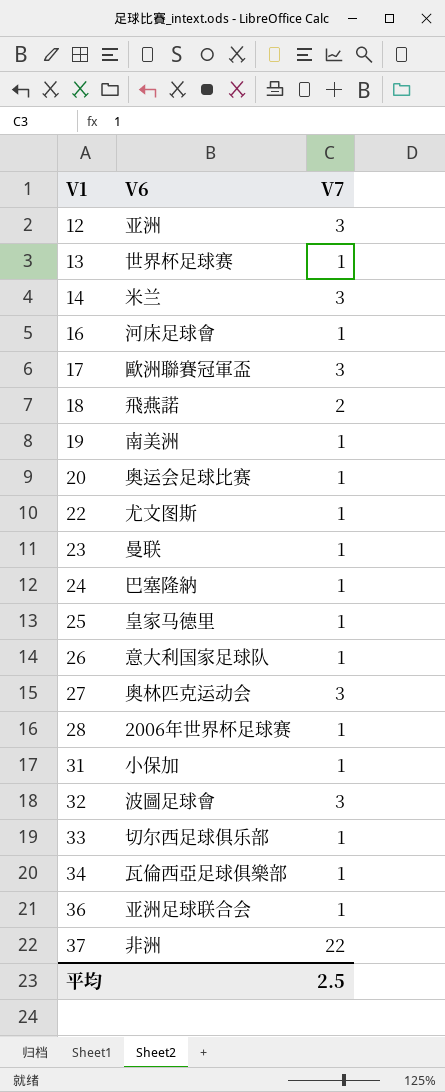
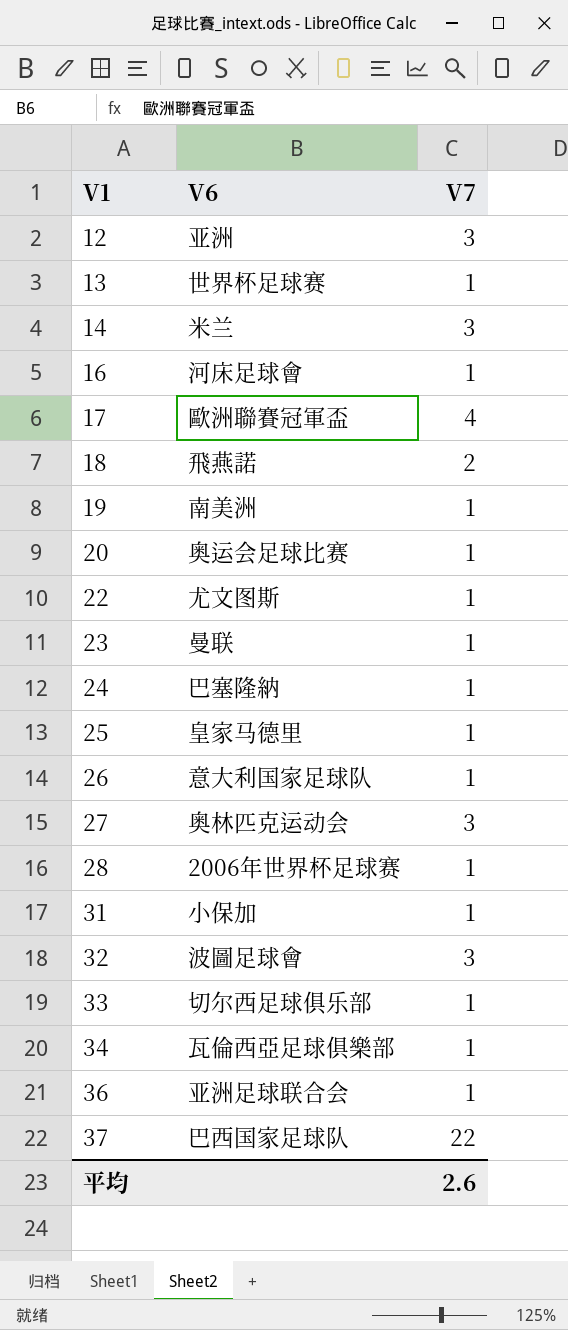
17 | V7: 3 -> 4
37 | V6: 非洲 -> 巴西国家足球队
平均 | V7: 2.5 -> 2.6

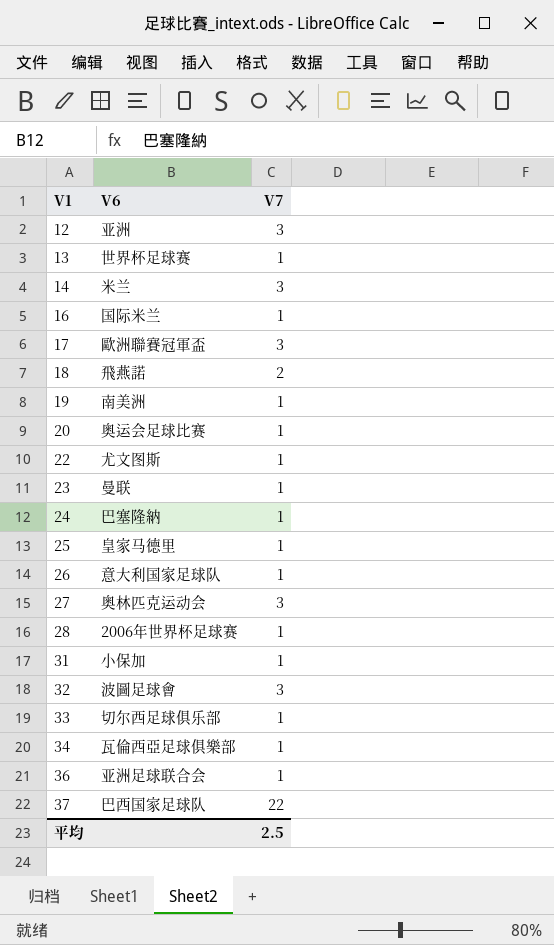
16 | V6: 河床足球會 -> 国际米兰
17 | V7: 4 -> 3
平均 | V7: 2.6 -> 2.5

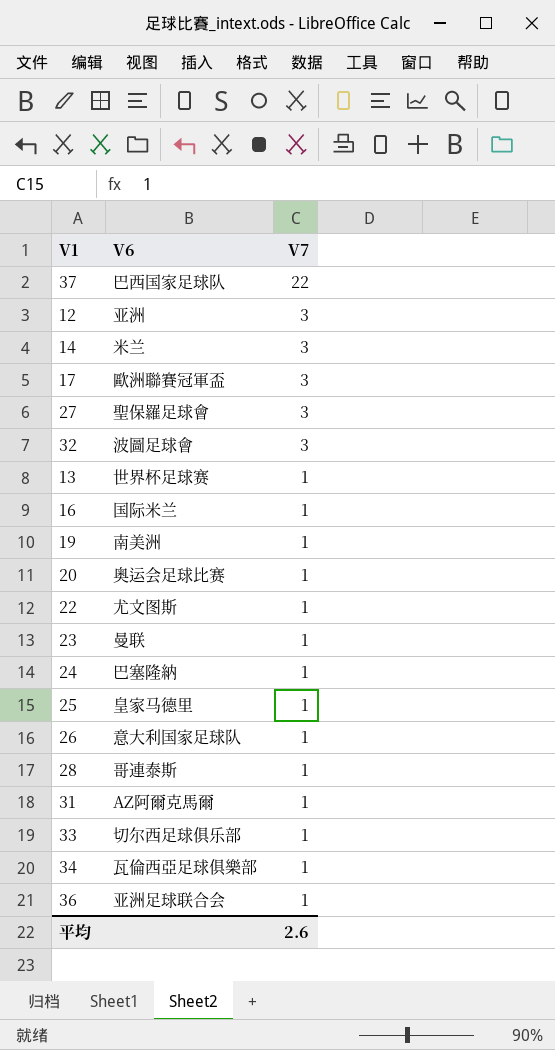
row order: V1 ascending -> V7 descending
row 18: 飛燕諾 | 2 -> none
27 | V6: 奥林匹克运动会 -> 聖保羅足球會
28 | V6: 2006年世界杯足球赛 -> 哥連泰斯
31 | V6: 小保加 -> AZ阿爾克馬爾
平均 | V7: 2.5 -> 2.6

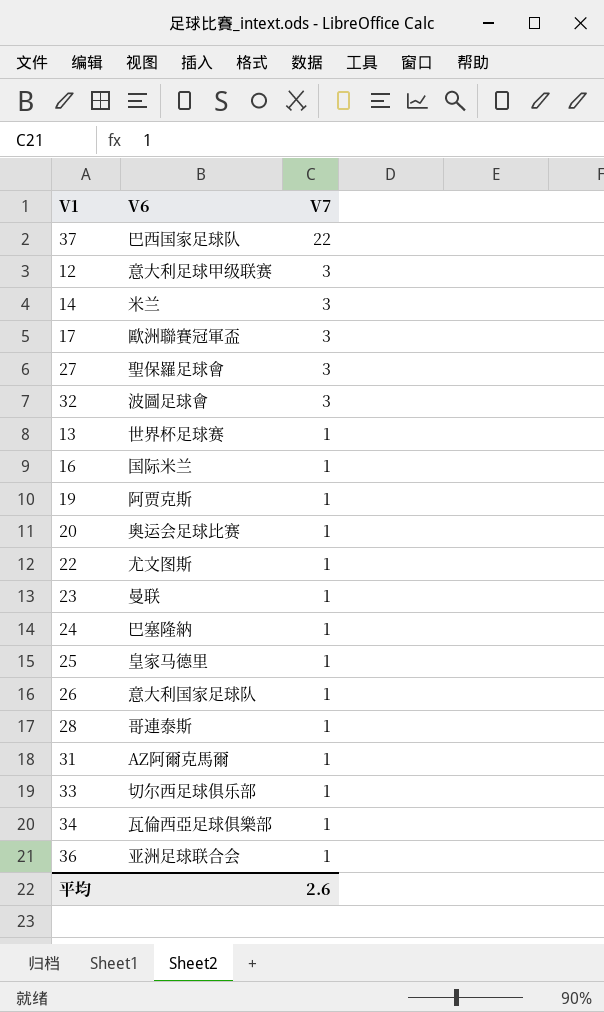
12 | V6: 亚洲 -> 意大利足球甲级联赛
19 | V6: 南美洲 -> 阿贾克斯

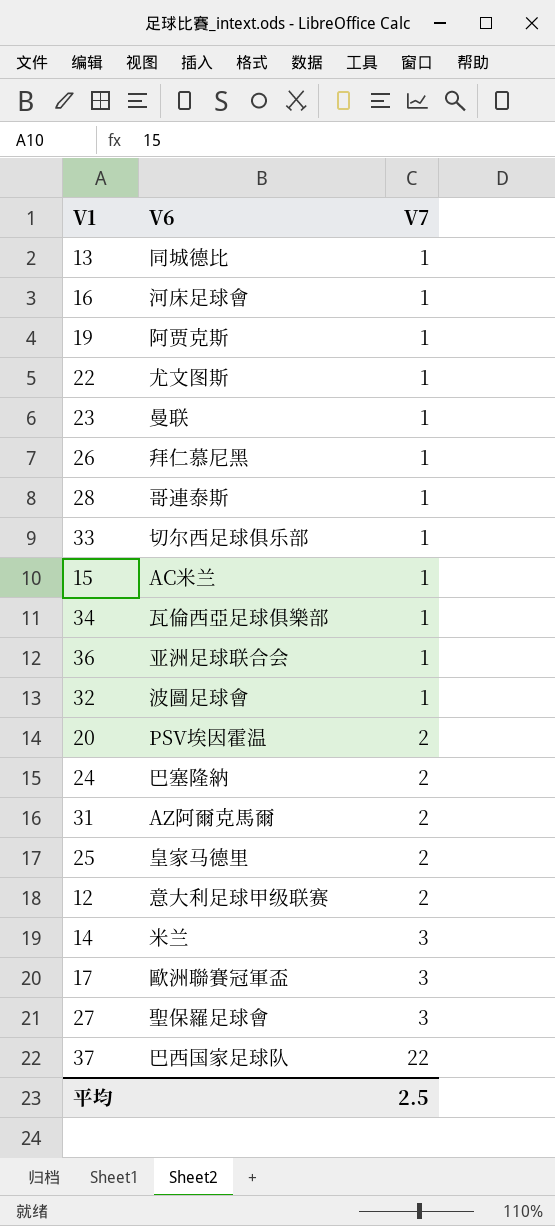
row order: V7 descending -> V7 ascending
13 | V6: 世界杯足球赛 -> 同城德比
16 | V6: 国际米兰 -> 河床足球會
26 | V6: 意大利国家足球队 -> 拜仁慕尼黑
row 15: none -> AC米兰 | 1
32 | V7: 3 -> 1
20 | V6: 奥运会足球比赛 -> PSV埃因霍温
20 | V7: 1 -> 2
24 | V7: 1 -> 2
31 | V7: 1 -> 2
25 | V7: 1 -> 2
12 | V7: 3 -> 2
平均 | V7: 2.6 -> 2.5

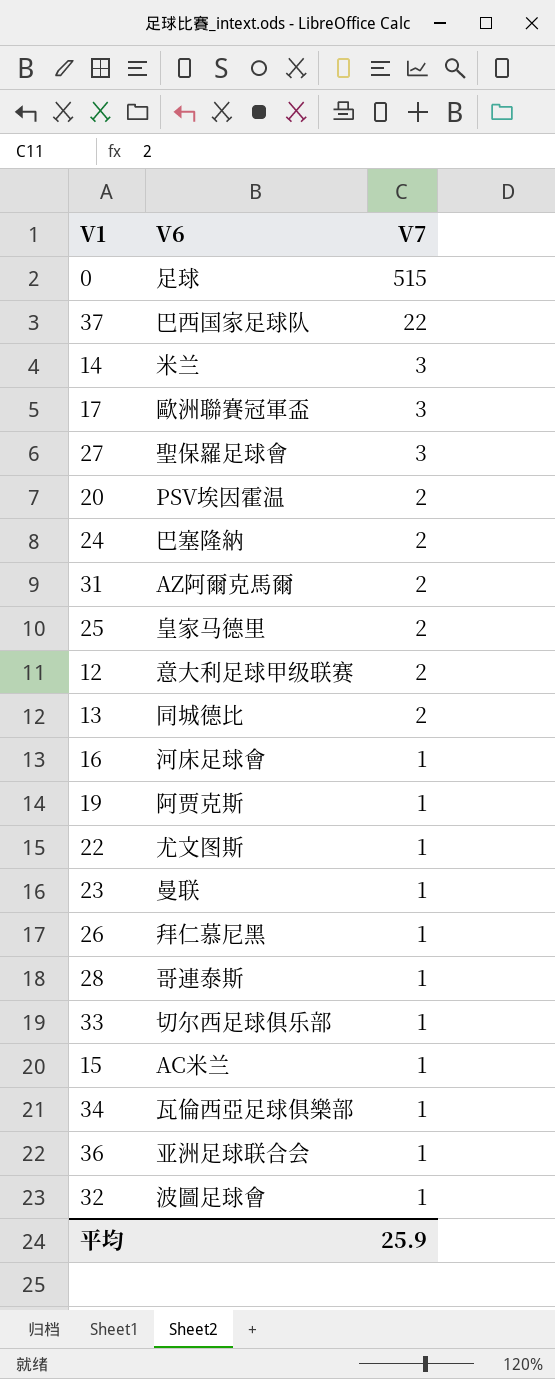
row order: V7 ascending -> V7 descending
row 0: none -> 足球 | 515
13 | V7: 1 -> 2
平均 | V7: 2.5 -> 25.9

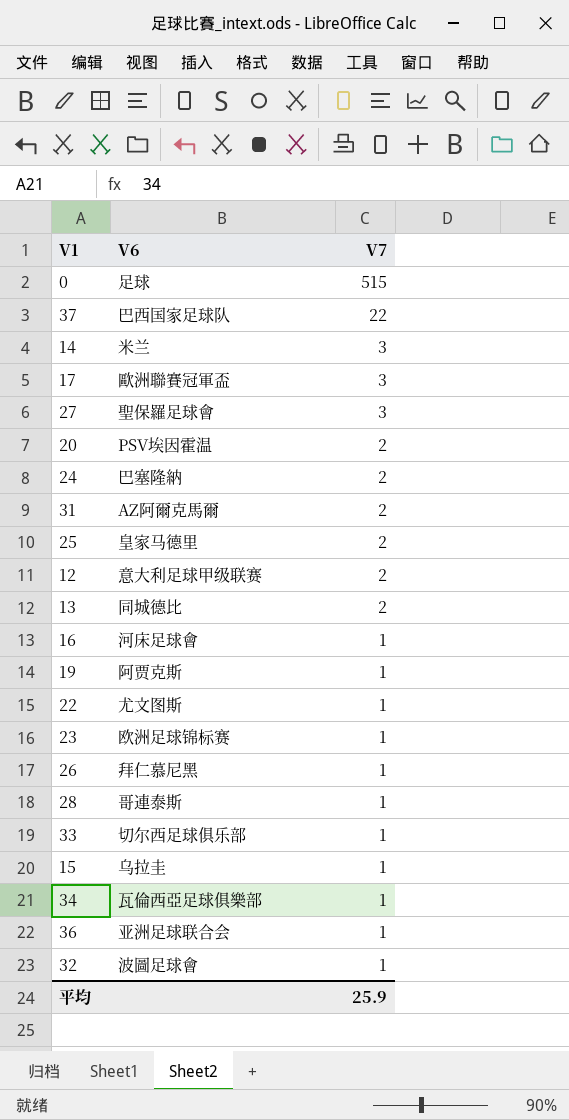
23 | V6: 曼联 -> 欧洲足球锦标赛
15 | V6: AC米兰 -> 乌拉圭

